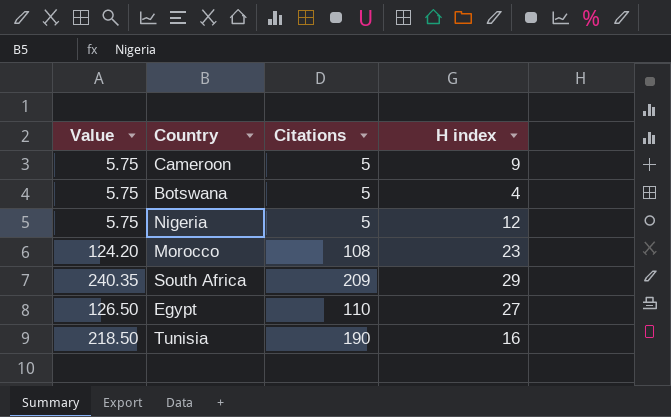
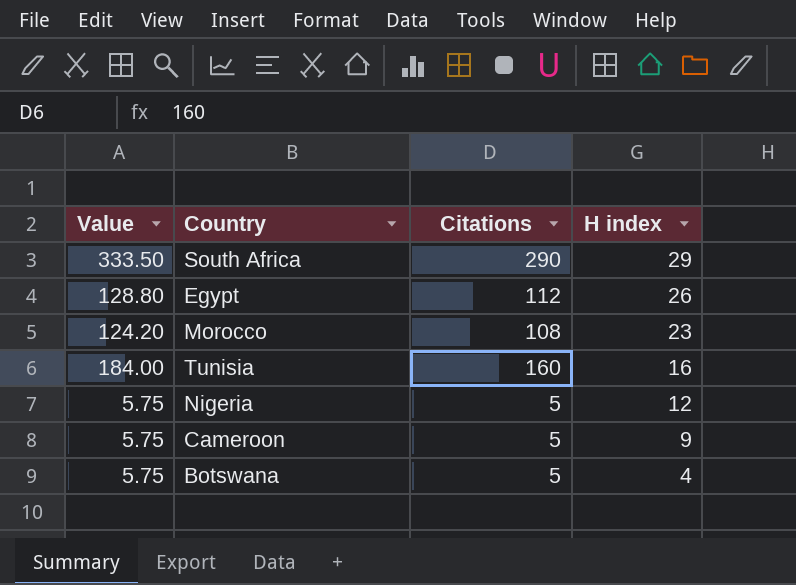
row order: none -> H index descending
South Africa | Value: 240.35 -> 333.50
South Africa | Citations: 209 -> 290
Egypt | Value: 126.50 -> 128.80
Egypt | Citations: 110 -> 112
Egypt | H index: 27 -> 26
Tunisia | Value: 218.50 -> 184.00
Tunisia | Citations: 190 -> 160

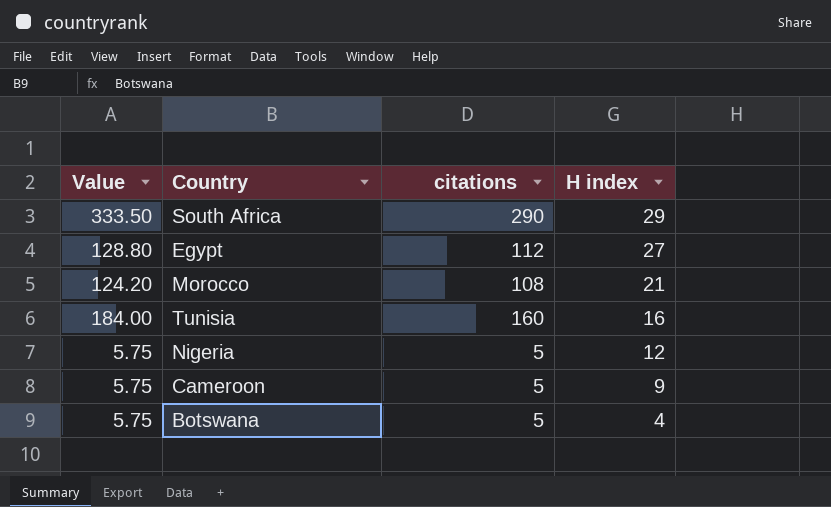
column name: Citations -> citations
Egypt | H index: 26 -> 27
Morocco | H index: 23 -> 21

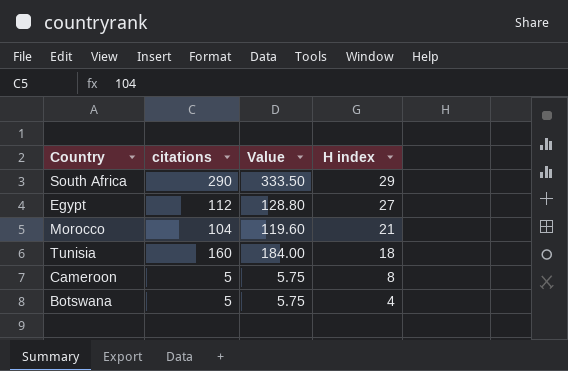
column Value | position: 1 -> 3
row Nigeria: 5.75 | 5 | 12 -> none
Morocco | citations: 108 -> 104
Morocco | Value: 124.20 -> 119.60
Tunisia | H index: 16 -> 18
Cameroon | H index: 9 -> 8

